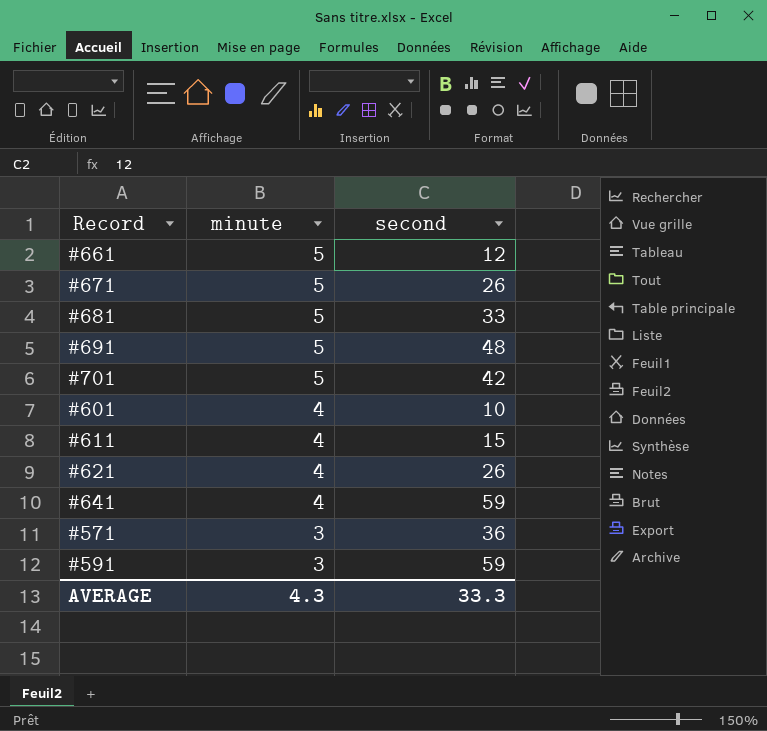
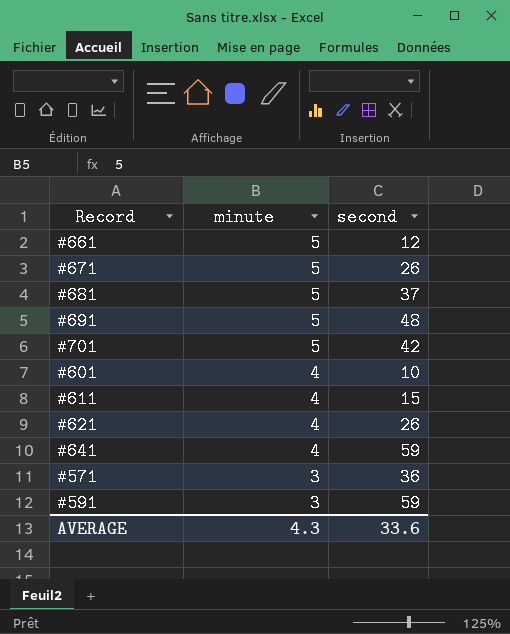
#681 | second: 33 -> 37
AVERAGE | second: 33.3 -> 33.6

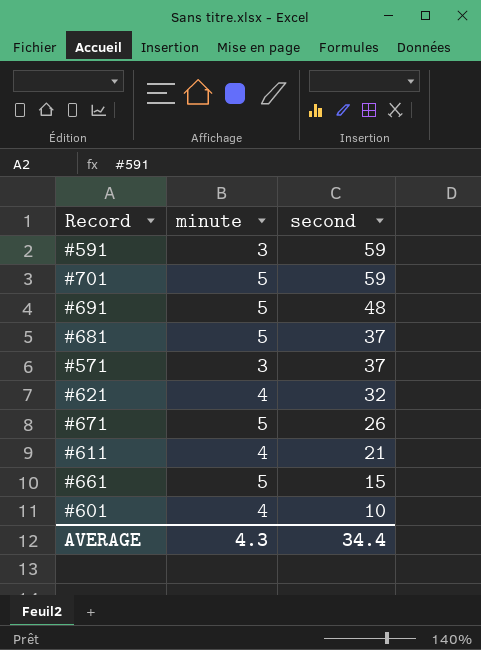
row order: minute descending -> second descending
row #641: 4 | 59 -> none
#701 | second: 42 -> 59
#571 | second: 36 -> 37
#621 | second: 26 -> 32
#611 | second: 15 -> 21
#661 | second: 12 -> 15
AVERAGE | second: 33.6 -> 34.4

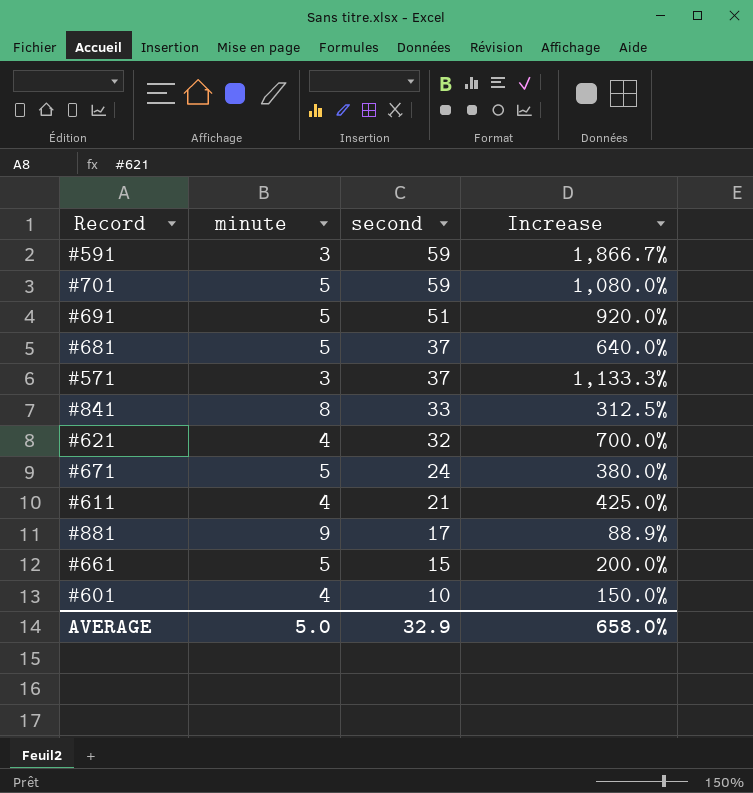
column Increase | formula: none -> ([second] - [minute]) / [minute]
#691 | second: 48 -> 51
row #841: none -> 8 | 33 | 312.5%
#671 | second: 26 -> 24
row #881: none -> 9 | 17 | 88.9%
AVERAGE | minute: 4.3 -> 5.0
AVERAGE | second: 34.4 -> 32.9

